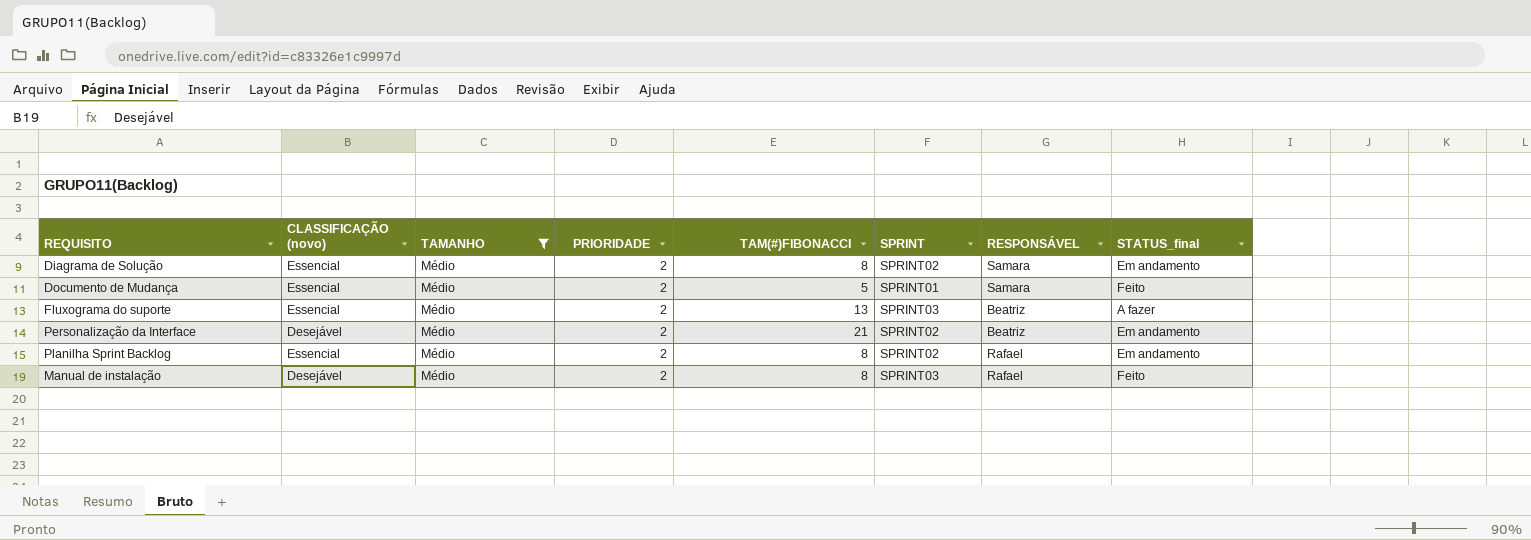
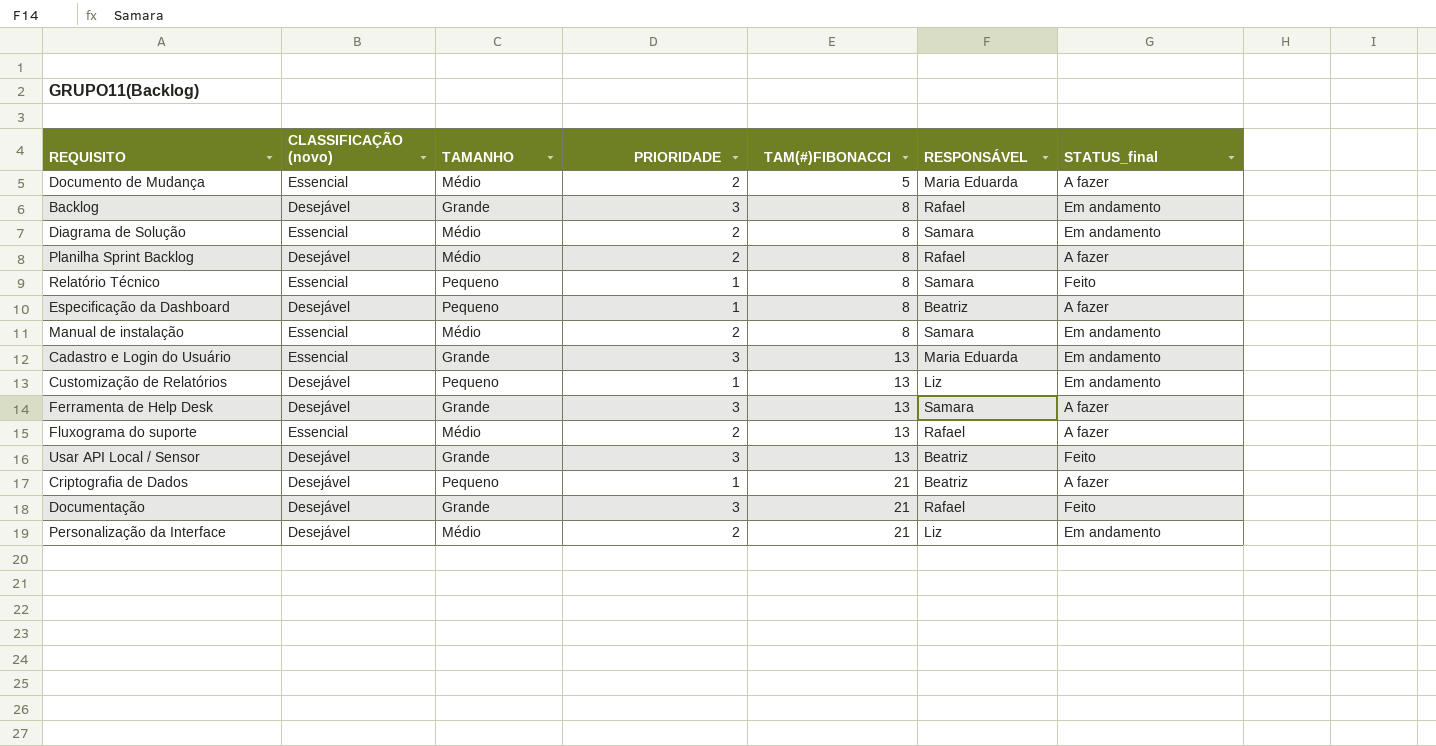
filter: TAMANHO = Médio -> none
row order: none -> TAM(#)FIBONACCI ascending
column SPRINT | position: 6 -> none
Documento de Mudança | RESPONSÁVEL: Samara -> Maria Eduarda
Documento de Mudança | STATUS_final: Feito -> A fazer
Planilha Sprint Backlog | CLASSIFICAÇÃO (novo): Essencial -> Desejável
Planilha Sprint Backlog | STATUS_final: Em andamento -> A fazer
Manual de instalação | CLASSIFICAÇÃO (novo): Desejável -> Essencial
Manual de instalação | RESPONSÁVEL: Rafael -> Samara
Manual de instalação | STATUS_final: Feito -> Em andamento
Fluxograma do suporte | RESPONSÁVEL: Beatriz -> Rafael
Personalização da Interface | RESPONSÁVEL: Beatriz -> Liz

